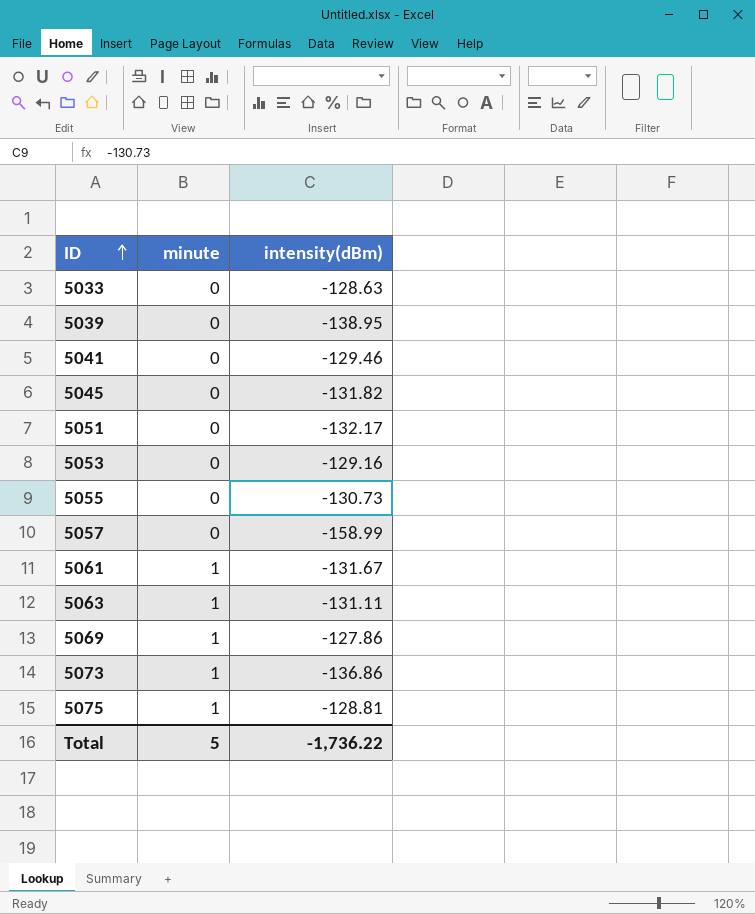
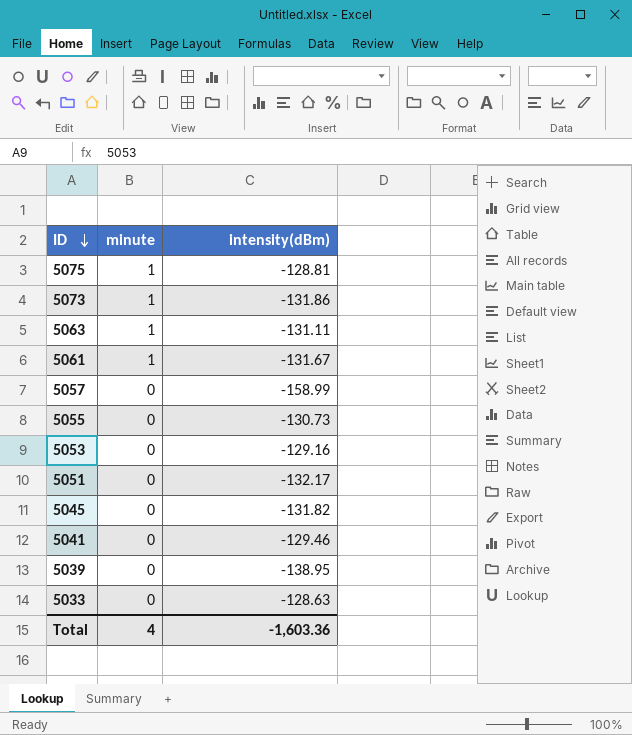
row order: ID ascending -> ID descending
row 5069: 1 | -127.86 -> none
5073 | intensity(dBm): -136.86 -> -131.86
Total | minute: 5 -> 4
Total | intensity(dBm): -1,736.22 -> -1,603.36

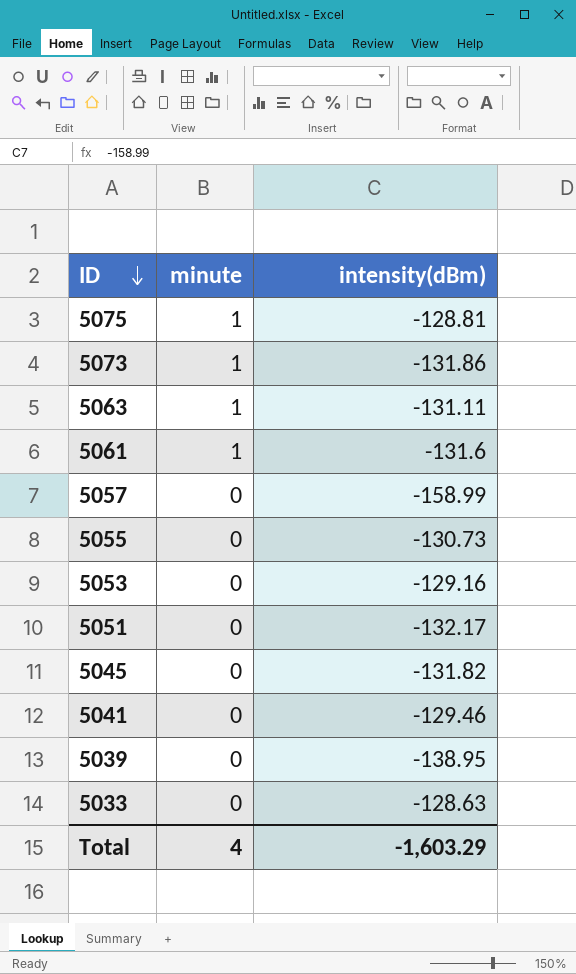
5061 | intensity(dBm): -131.67 -> -131.6
Total | intensity(dBm): -1,603.36 -> -1,603.29

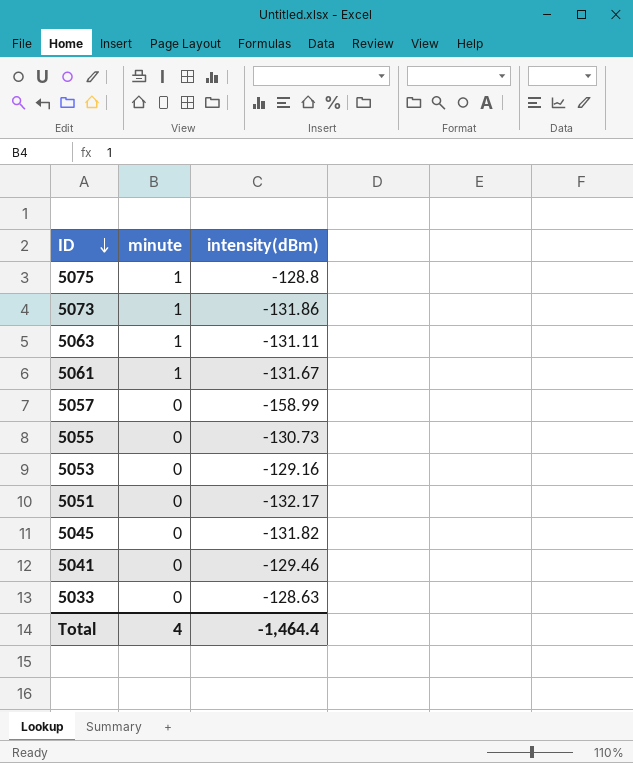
row 5039: 0 | -138.95 -> none
5075 | intensity(dBm): -128.81 -> -128.8
5061 | intensity(dBm): -131.6 -> -131.67
Total | intensity(dBm): -1,603.29 -> -1,464.4

